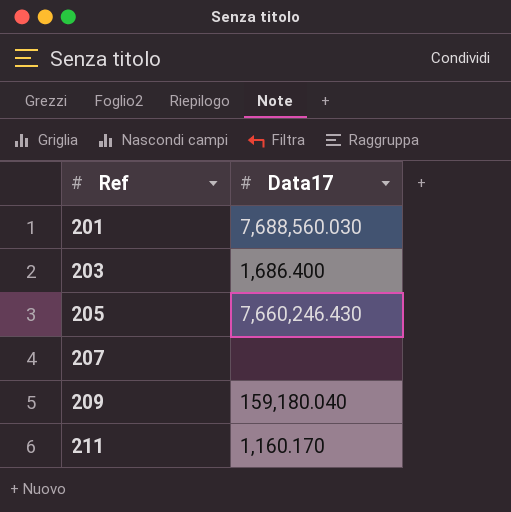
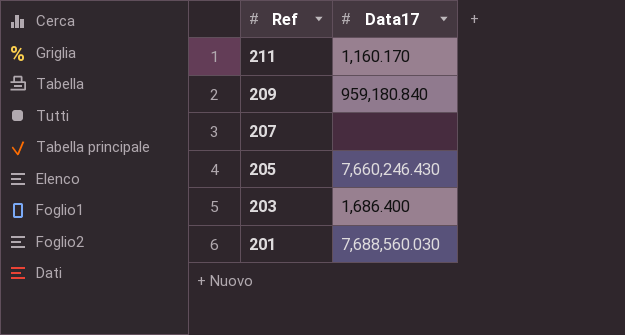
row order: Ref ascending -> Ref descending
209 | Data17: 159,180.040 -> 959,180.840

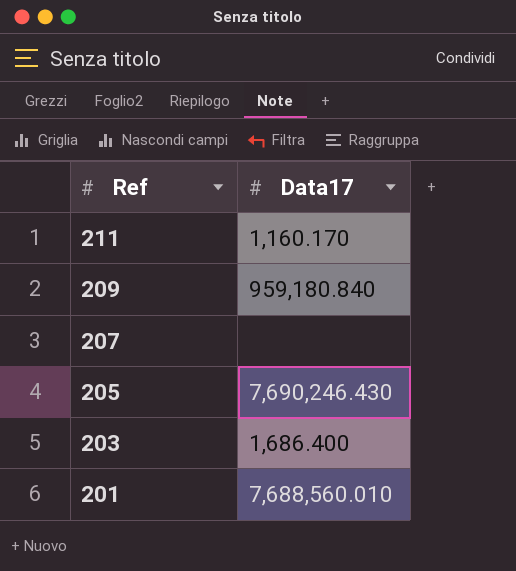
205 | Data17: 7,660,246.430 -> 7,690,246.430
201 | Data17: 7,688,560.030 -> 7,688,560.010

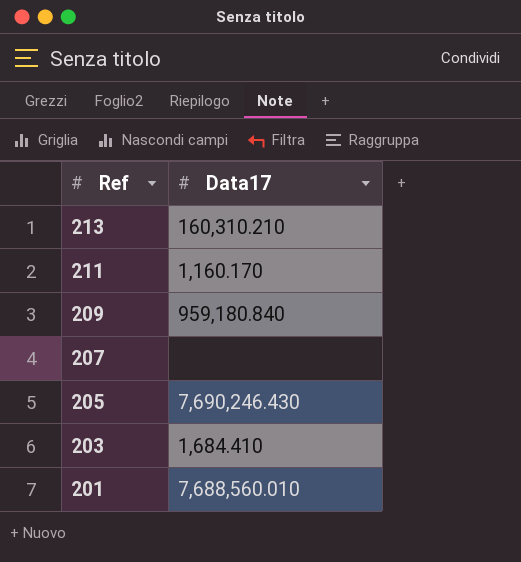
row 213: none -> 160,310.210
203 | Data17: 1,686.400 -> 1,684.410

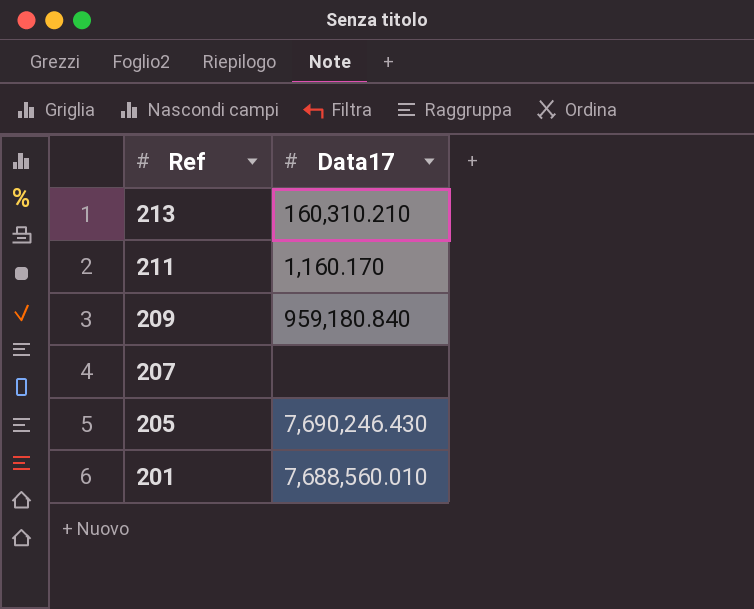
row 203: 1,684.410 -> none

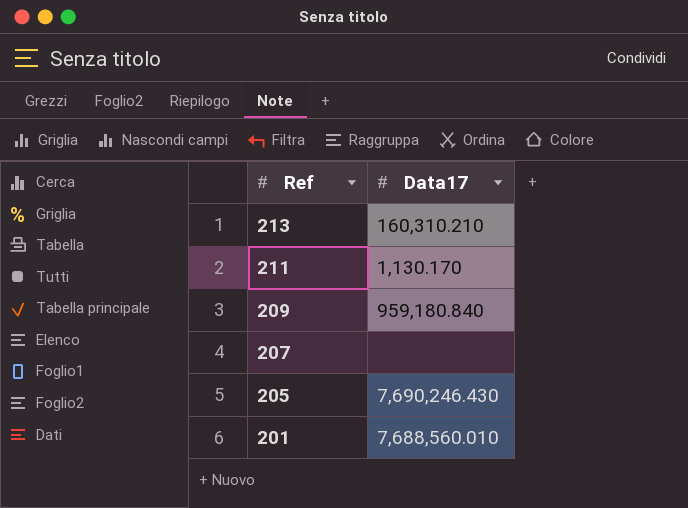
211 | Data17: 1,160.170 -> 1,130.170

